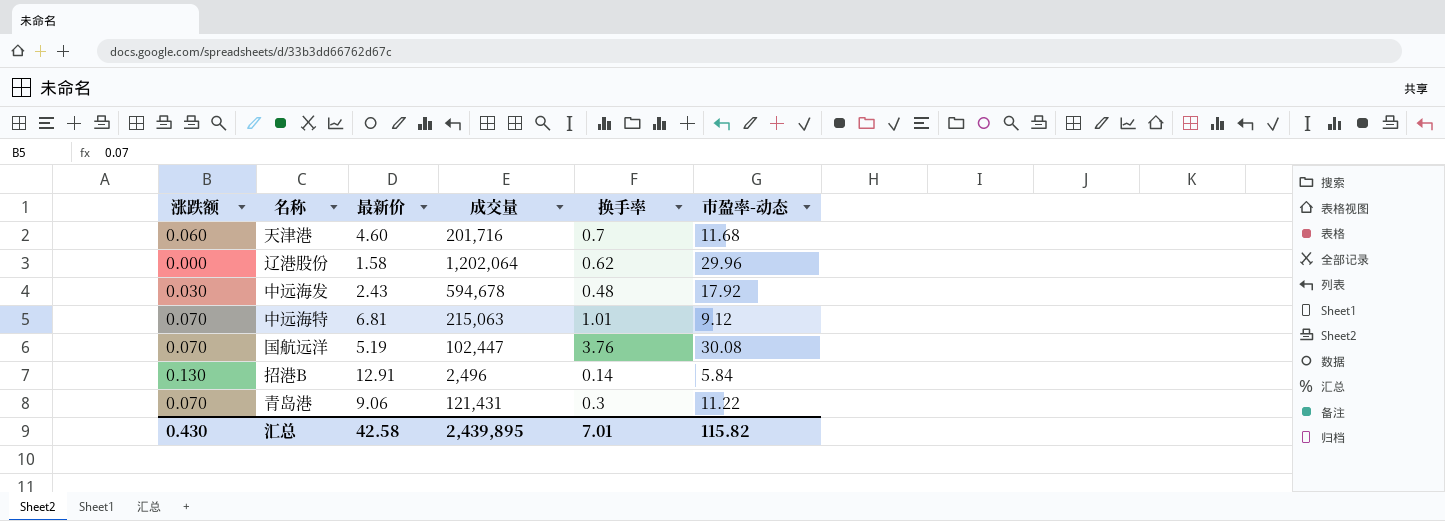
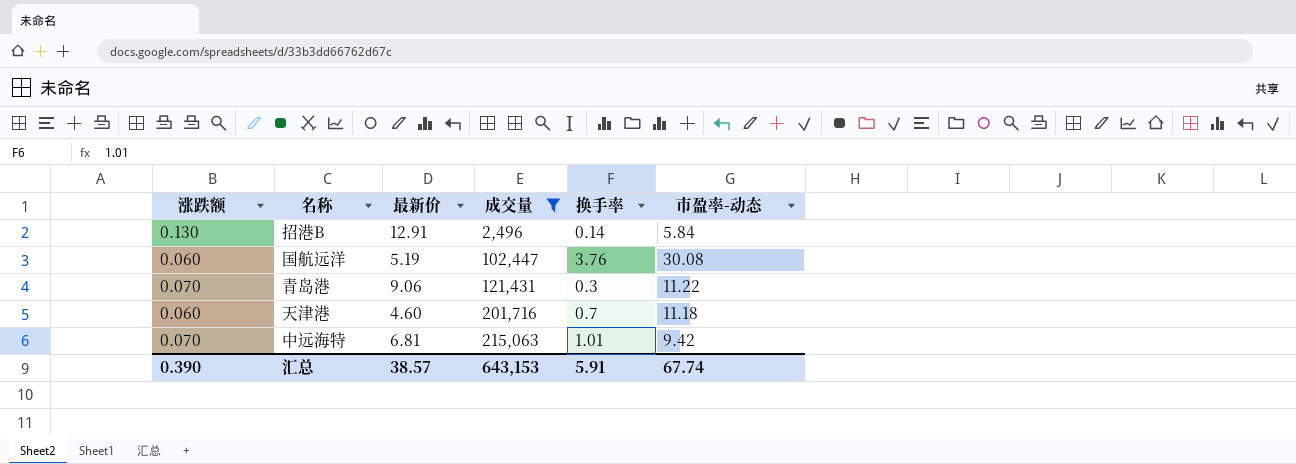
filter: none -> 成交量 <= 215,063
row order: none -> 成交量 ascending
国航远洋 | 涨跌额: 0.070 -> 0.060
天津港 | 市盈率-动态: 11.68 -> 11.18
中远海特 | 市盈率-动态: 9.12 -> 9.42
汇总 | 涨跌额: 0.430 -> 0.390
汇总 | 最新价: 42.58 -> 38.57
汇总 | 成交量: 2,439,895 -> 643,153
汇总 | 换手率: 7.01 -> 5.91
汇总 | 市盈率-动态: 115.82 -> 67.74

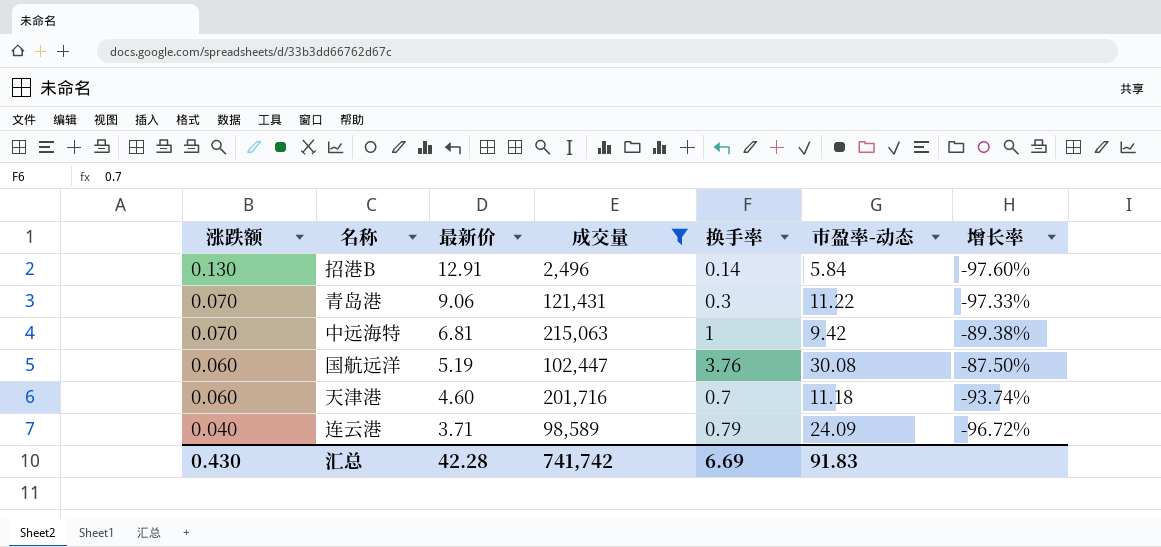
row order: 成交量 ascending -> 涨跌额 descending
column 增长率 | formula: none -> ([换手率] - [市盈率-动态]) / [市盈率-动态]
中远海特 | 换手率: 1.01 -> 1
row 连云港: none -> 0.040 | 3.71 | 98,589 | 0.79 | 24.09 | -96.72%
汇总 | 涨跌额: 0.390 -> 0.430
汇总 | 最新价: 38.57 -> 42.28
汇总 | 成交量: 643,153 -> 741,742
汇总 | 换手率: 5.91 -> 6.69
汇总 | 市盈率-动态: 67.74 -> 91.83

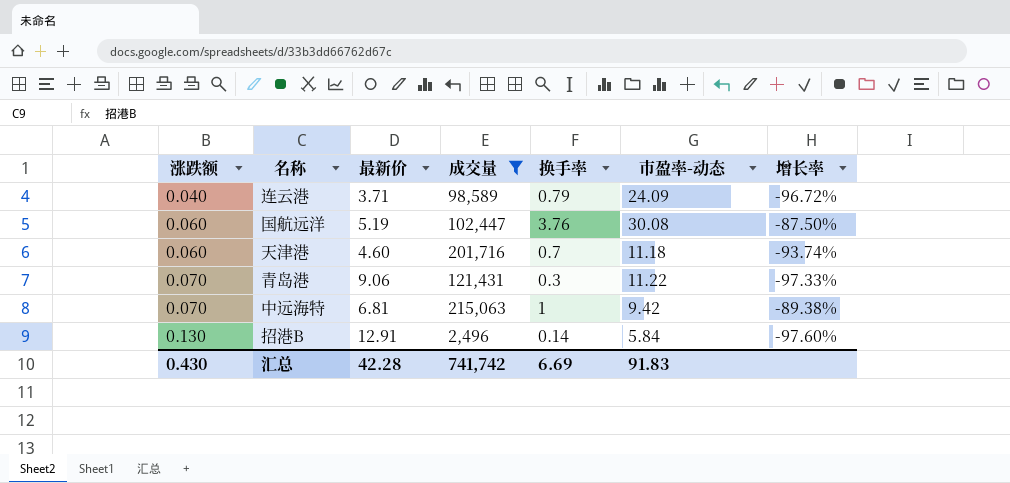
row order: 涨跌额 descending -> 涨跌额 ascending

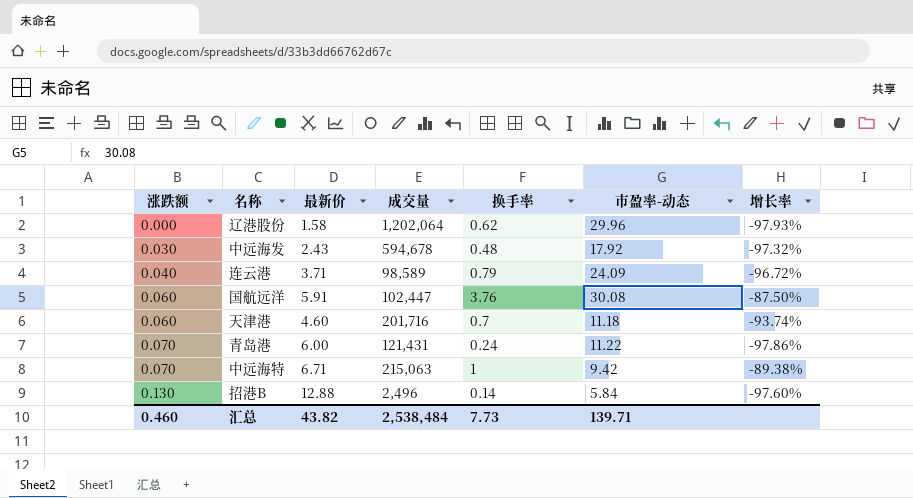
filter: 成交量 <= 215,063 -> none
国航远洋 | 最新价: 5.19 -> 5.91
青岛港 | 最新价: 9.06 -> 6.00
青岛港 | 换手率: 0.3 -> 0.24
青岛港 | 增长率: -97.33% -> -97.86%
中远海特 | 最新价: 6.81 -> 6.71
招港B | 最新价: 12.91 -> 12.88
汇总 | 涨跌额: 0.430 -> 0.460
汇总 | 最新价: 42.28 -> 43.82
汇总 | 成交量: 741,742 -> 2,538,484
汇总 | 换手率: 6.69 -> 7.73
汇总 | 市盈率-动态: 91.83 -> 139.71

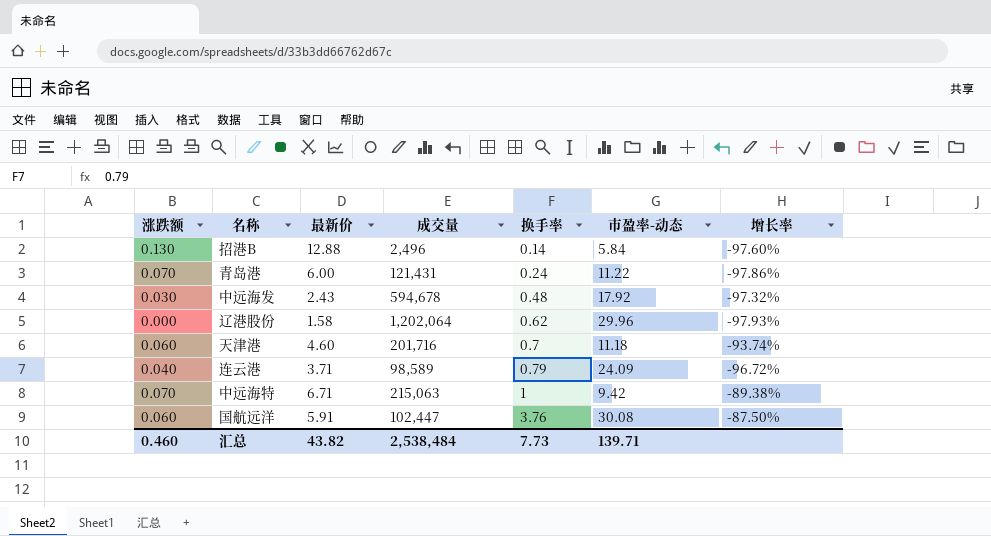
row order: 涨跌额 ascending -> 换手率 ascending

